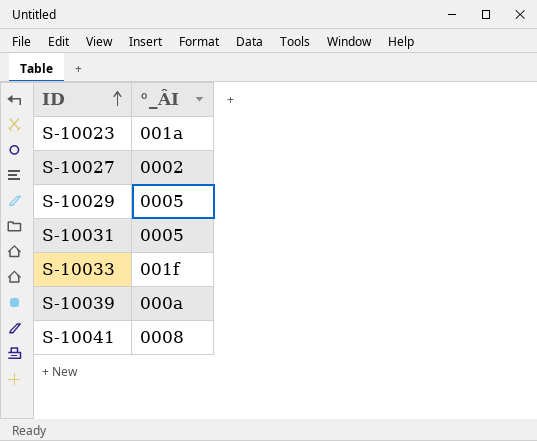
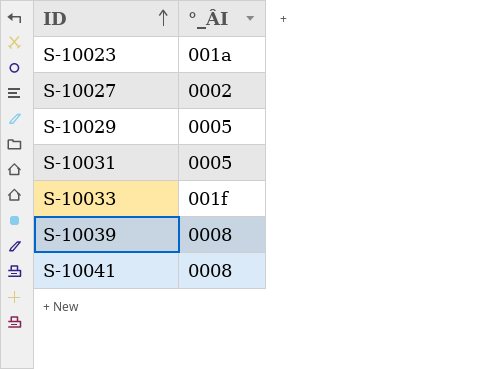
S-10039 | °_ÂI: 000a -> 0008

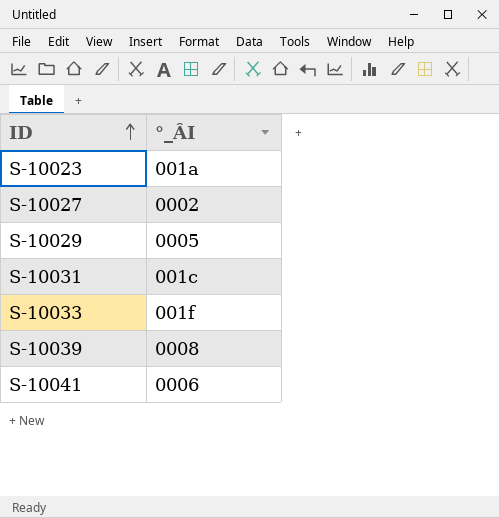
S-10031 | °_ÂI: 0005 -> 001c
S-10041 | °_ÂI: 0008 -> 0006

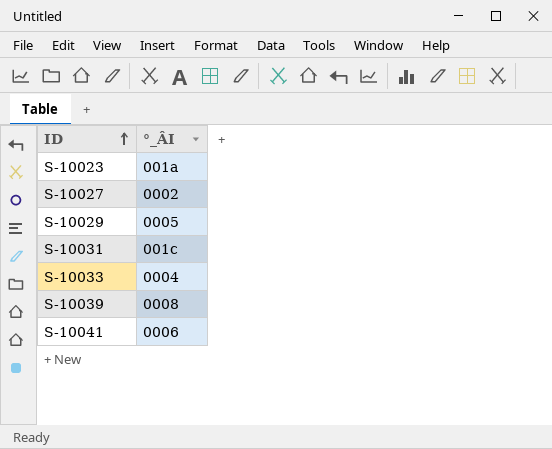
S-10033 | °_ÂI: 001f -> 0004

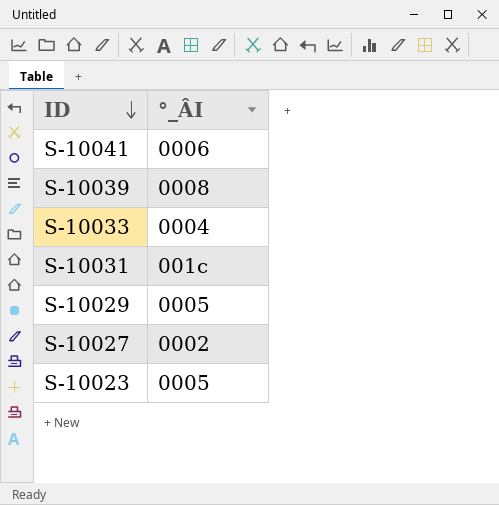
row order: ID ascending -> ID descending
S-10023 | °_ÂI: 001a -> 0005

